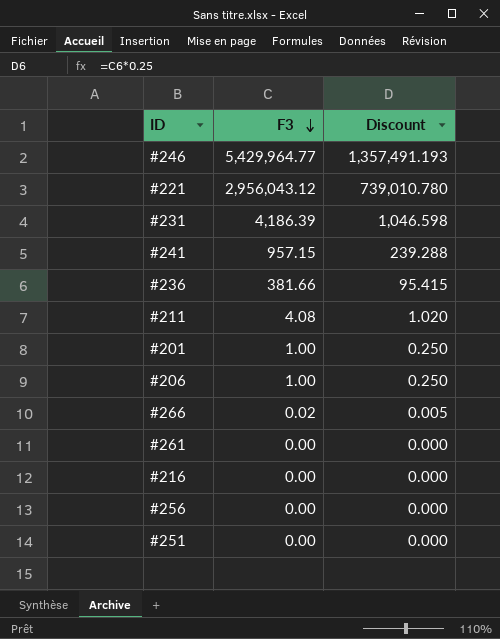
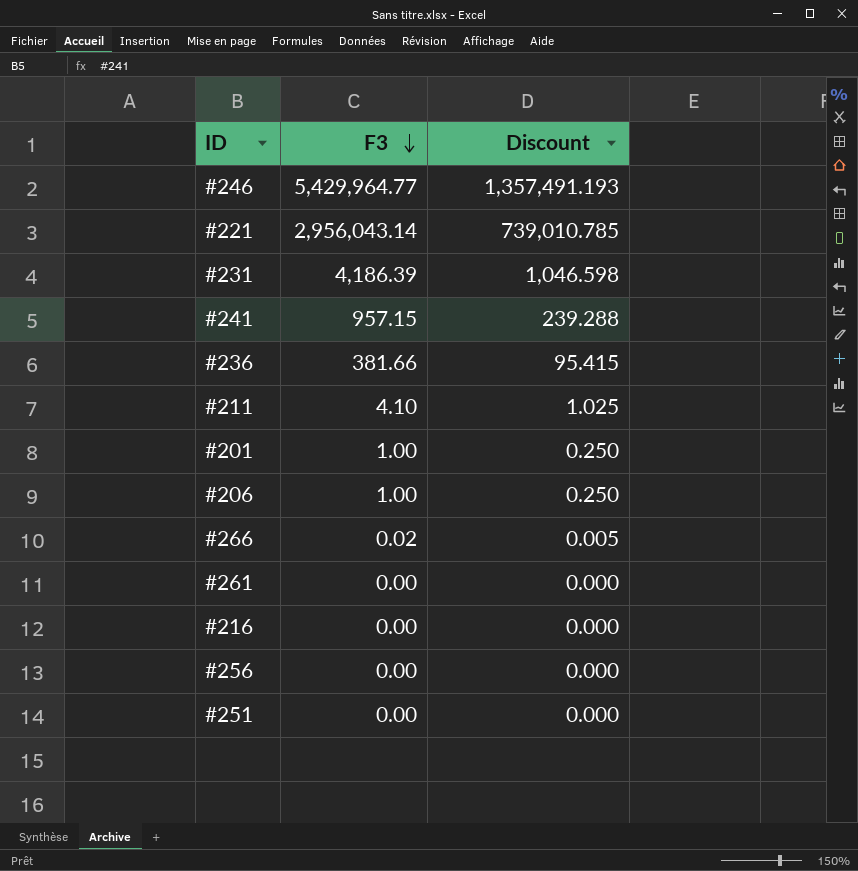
#221 | F3: 2,956,043.12 -> 2,956,043.14
#221 | Discount: 739,010.780 -> 739,010.785
#211 | F3: 4.08 -> 4.10
#211 | Discount: 1.020 -> 1.025

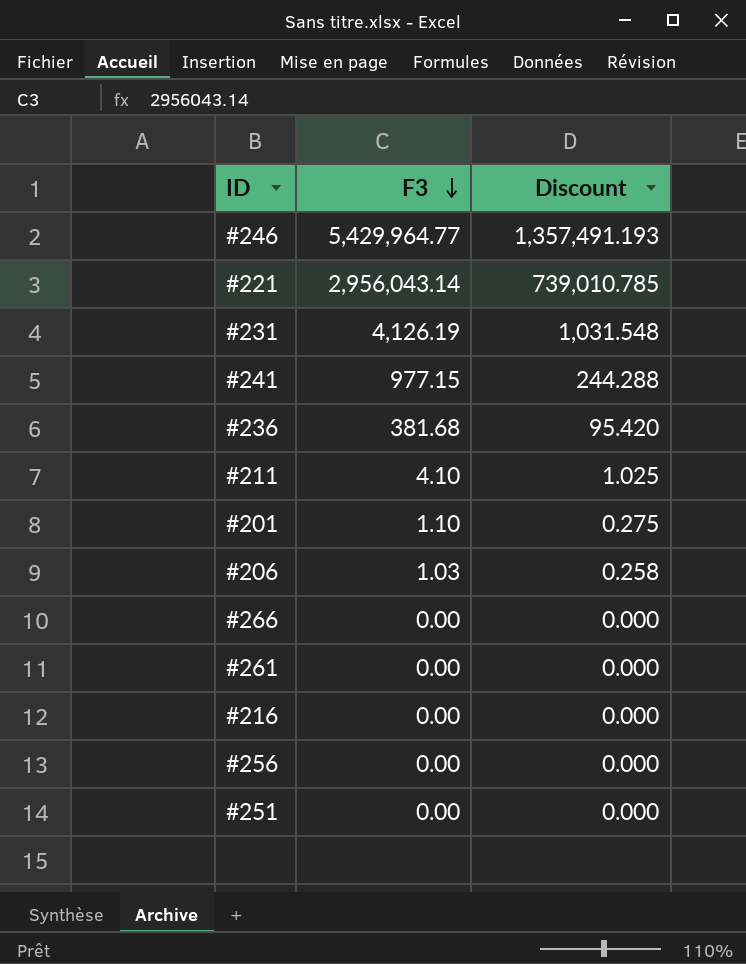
#231 | F3: 4,186.39 -> 4,126.19
#231 | Discount: 1,046.598 -> 1,031.548
#241 | F3: 957.15 -> 977.15
#241 | Discount: 239.288 -> 244.288
#236 | F3: 381.66 -> 381.68
#236 | Discount: 95.415 -> 95.420
#201 | F3: 1.00 -> 1.10
#201 | Discount: 0.250 -> 0.275
#206 | F3: 1.00 -> 1.03
#206 | Discount: 0.250 -> 0.258
#266 | F3: 0.02 -> 0.00
#266 | Discount: 0.005 -> 0.000

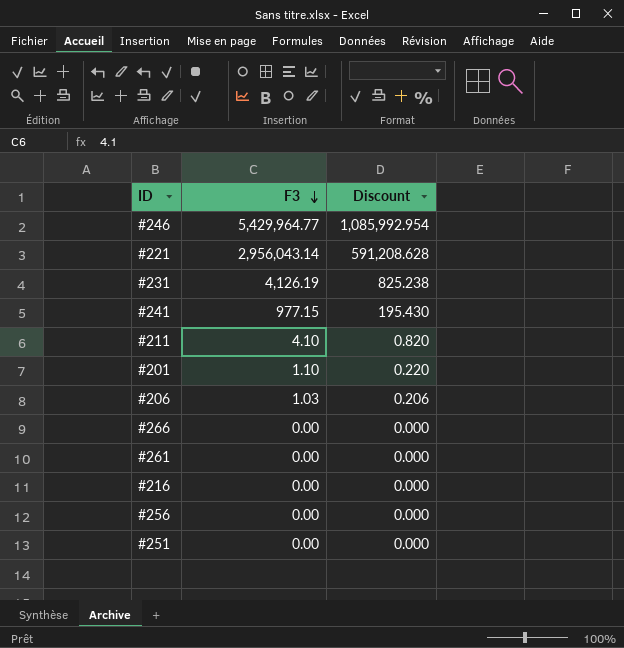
column Discount | formula: [F3] * 0.25 -> [F3] * 0.2
row #236: 381.68 | 95.420 -> none

